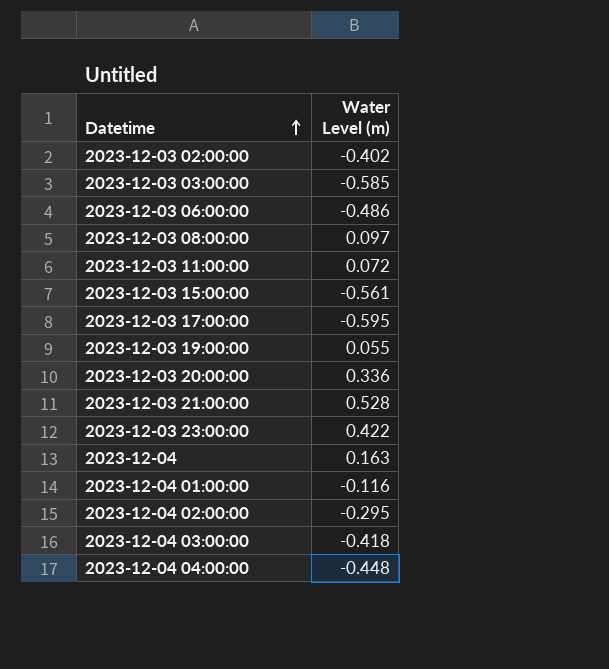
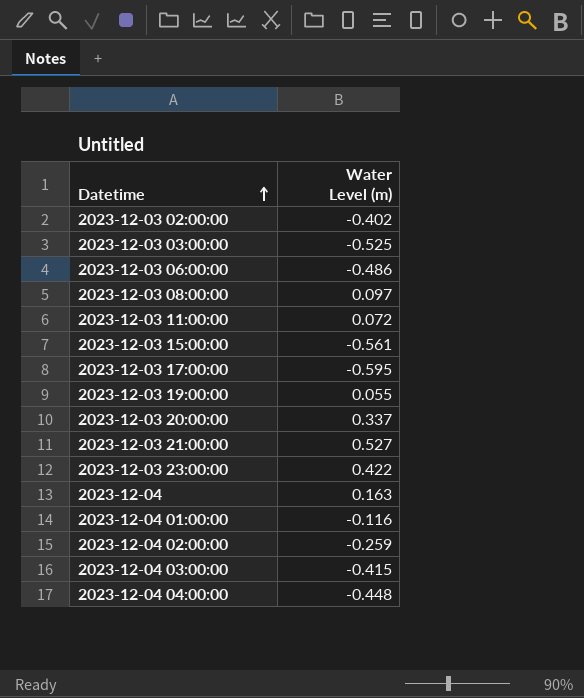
2023-12-03 03:00:00 | Water Level (m): -0.585 -> -0.525
2023-12-03 20:00:00 | Water Level (m): 0.336 -> 0.337
2023-12-03 21:00:00 | Water Level (m): 0.528 -> 0.527
2023-12-04 02:00:00 | Water Level (m): -0.295 -> -0.259
2023-12-04 03:00:00 | Water Level (m): -0.418 -> -0.415

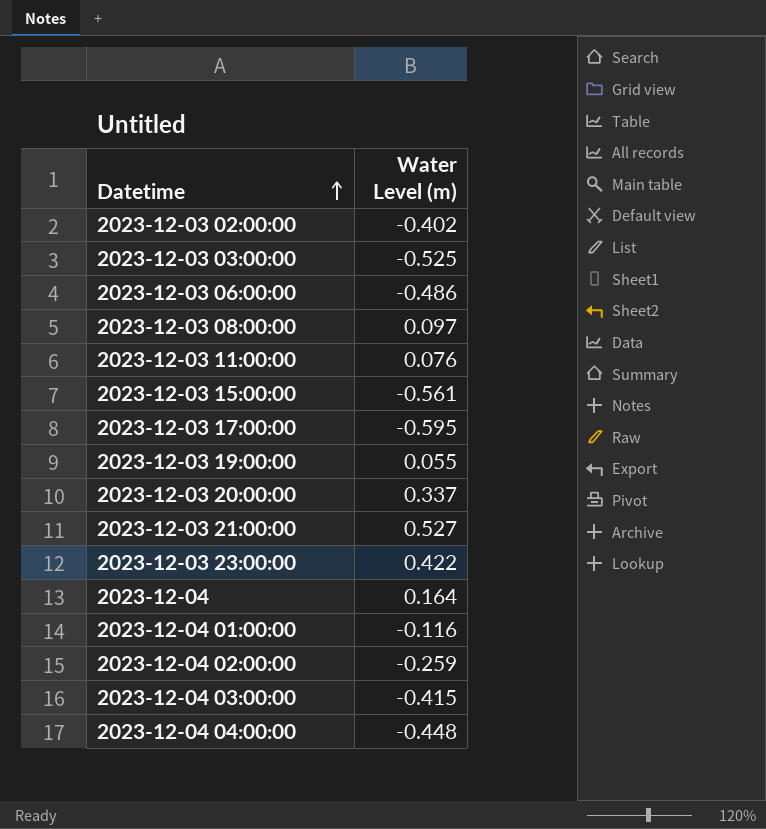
2023-12-03 11:00:00 | Water Level (m): 0.072 -> 0.076
2023-12-04 | Water Level (m): 0.163 -> 0.164

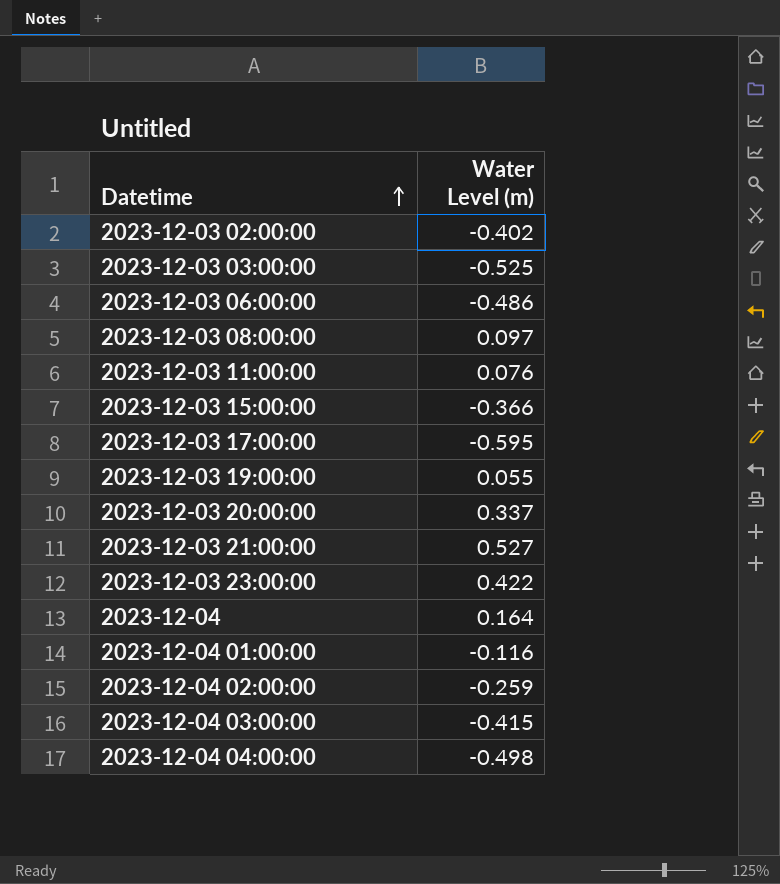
2023-12-03 15:00:00 | Water Level (m): -0.561 -> -0.366
2023-12-04 04:00:00 | Water Level (m): -0.448 -> -0.498

